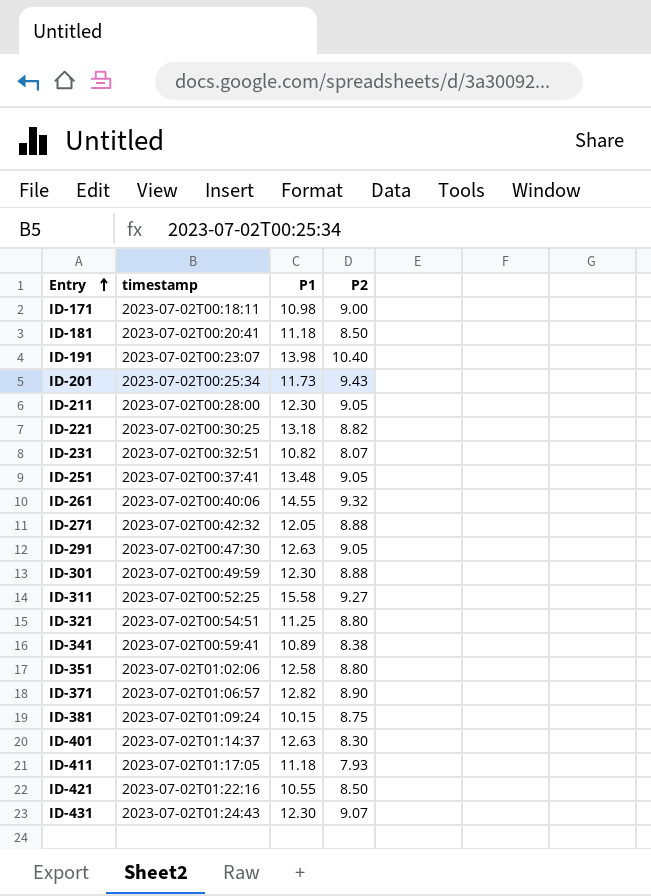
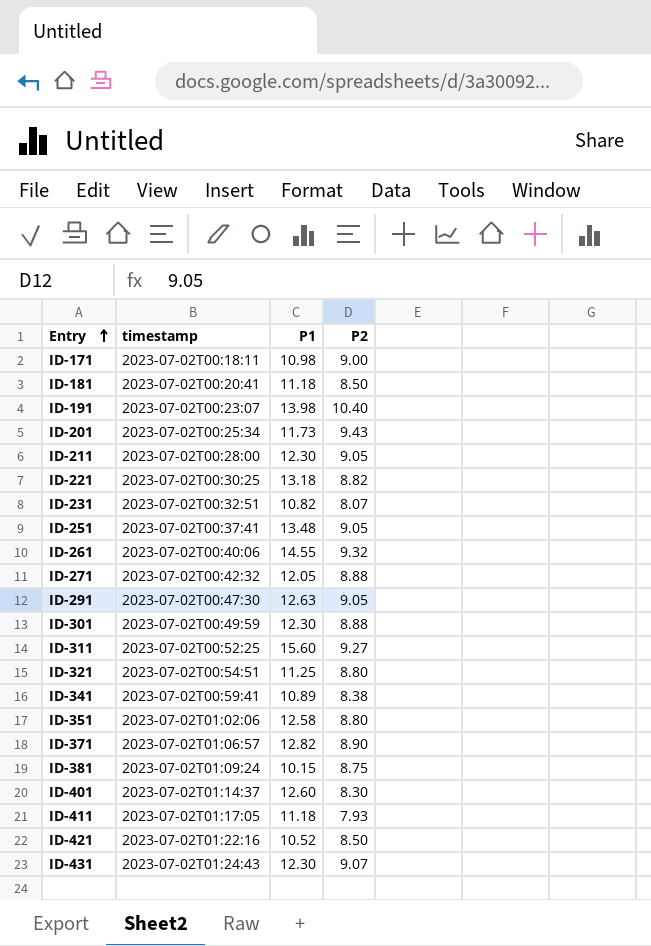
ID-311 | P1: 15.58 -> 15.60
ID-401 | P1: 12.63 -> 12.60
ID-421 | P1: 10.55 -> 10.52

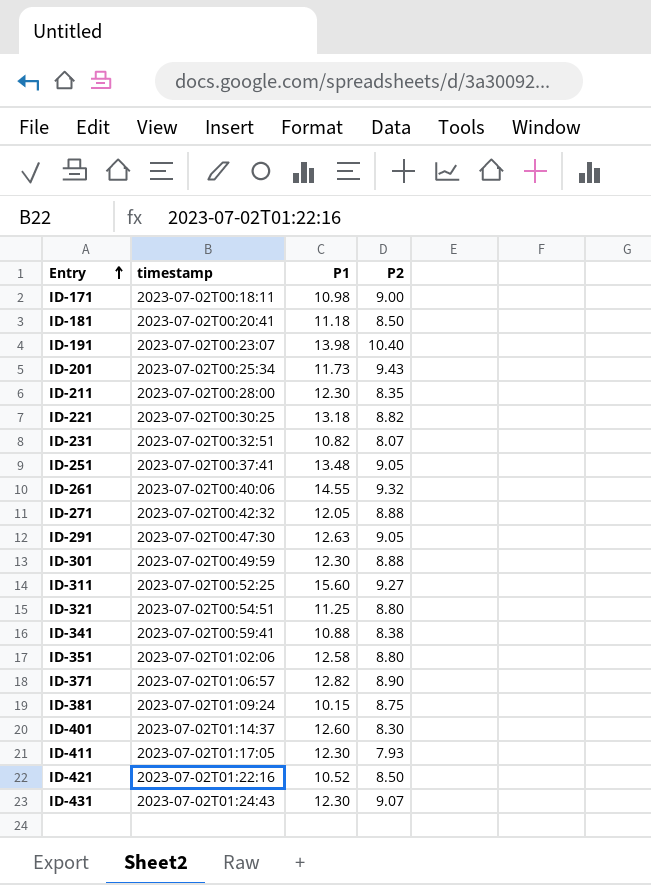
ID-211 | P2: 9.05 -> 8.35
ID-341 | P1: 10.89 -> 10.88
ID-411 | P1: 11.18 -> 12.30

